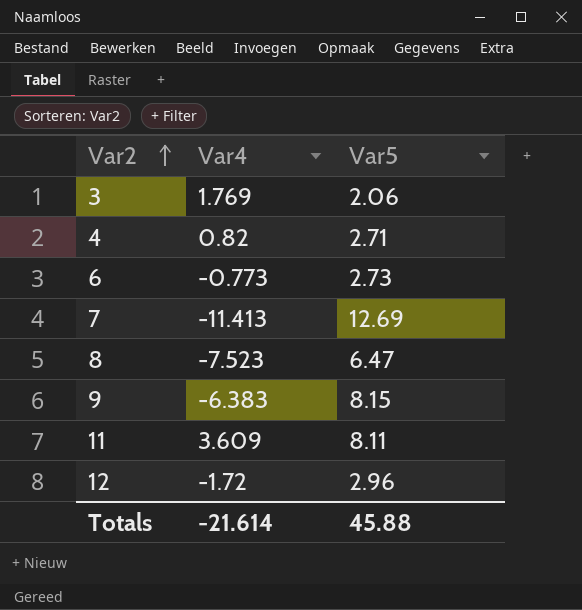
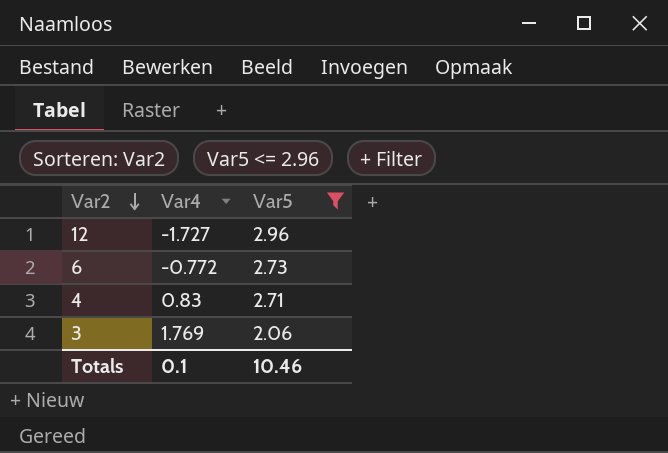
filter: none -> Var5 <= 2.96
row order: Var2 ascending -> Var2 descending
12 | Var4: -1.72 -> -1.727
6 | Var4: -0.773 -> -0.772
4 | Var4: 0.82 -> 0.83
Totals | Var4: -21.614 -> 0.1
Totals | Var5: 45.88 -> 10.46

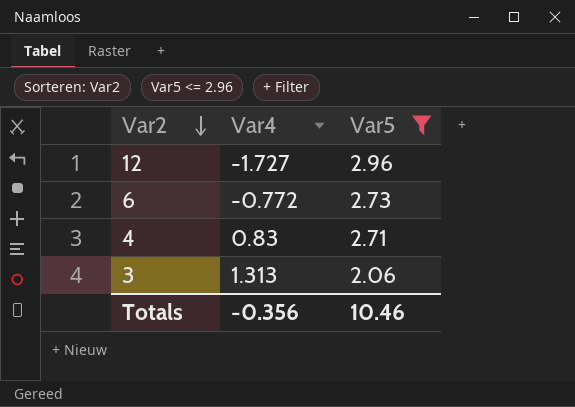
3 | Var4: 1.769 -> 1.313
Totals | Var4: 0.1 -> -0.356

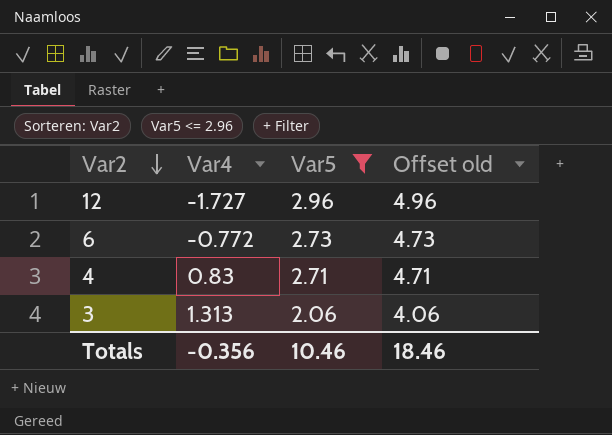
column Offset old | formula: none -> [Var5] + 2

